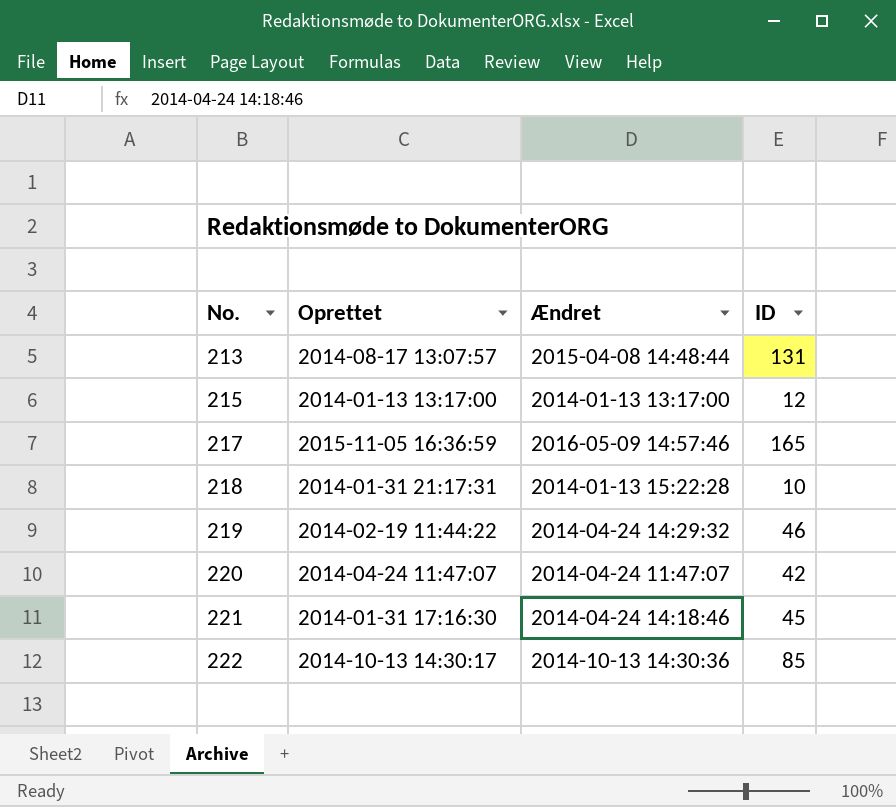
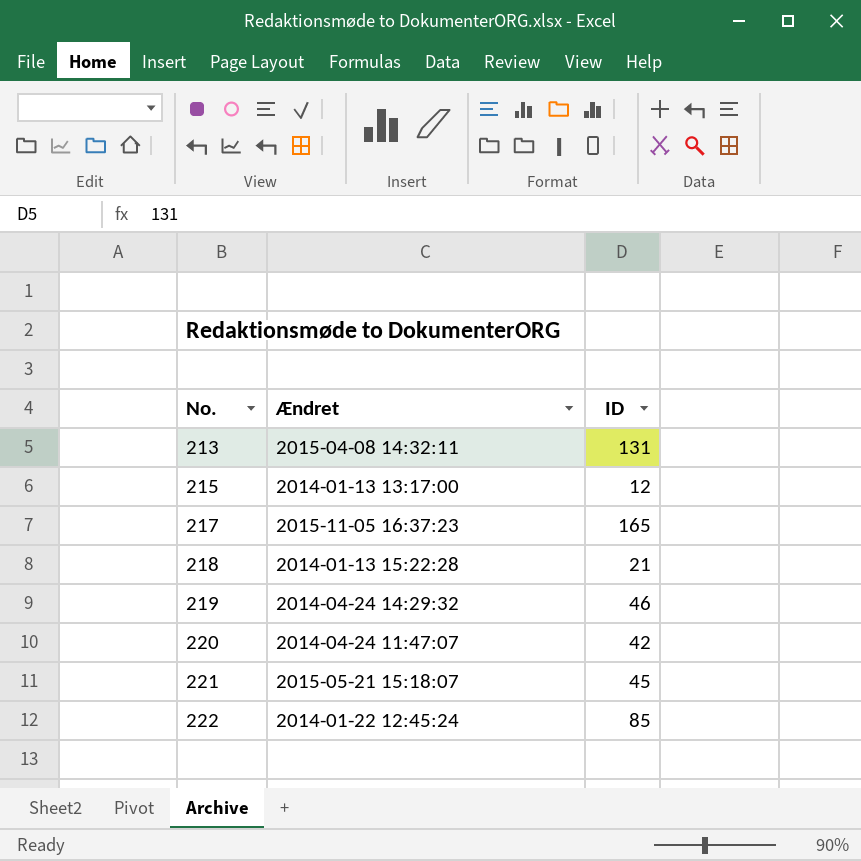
column Oprettet | position: 2 -> none
213 | Ændret: 2015-04-08 14:48:44 -> 2015-04-08 14:32:11
217 | Ændret: 2016-05-09 14:57:46 -> 2015-11-05 16:37:23
218 | ID: 10 -> 21
221 | Ændret: 2014-04-24 14:18:46 -> 2015-05-21 15:18:07
222 | Ændret: 2014-10-13 14:30:36 -> 2014-01-22 12:45:24

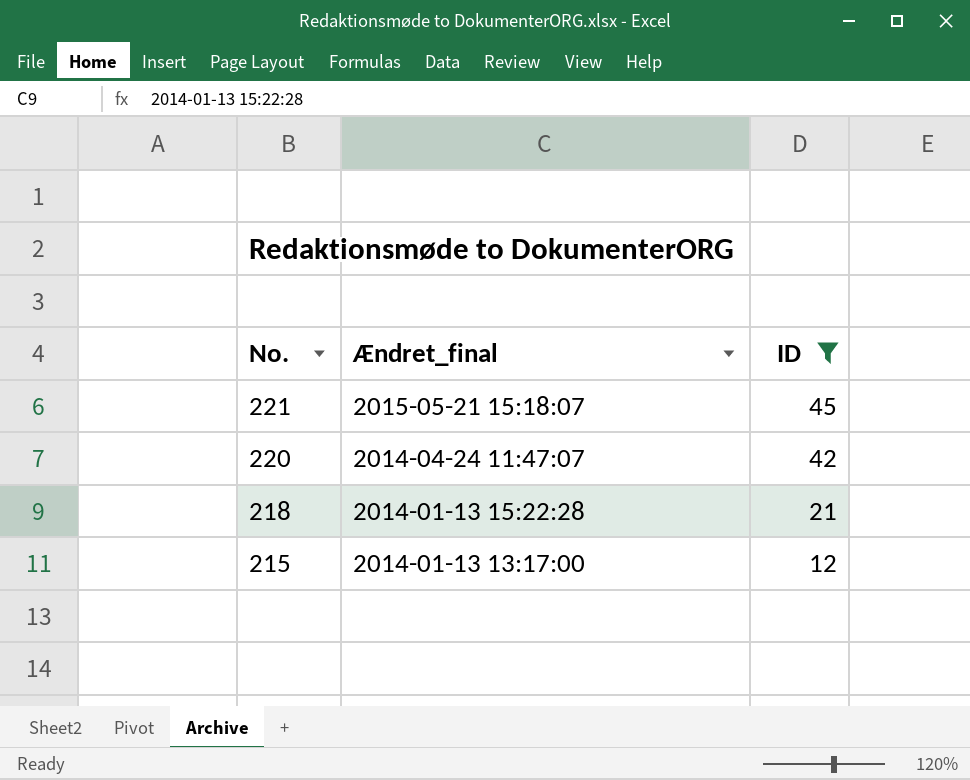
filter: none -> ID <= 45
row order: No. ascending -> No. descending
column name: Ændret -> Ændret_final

